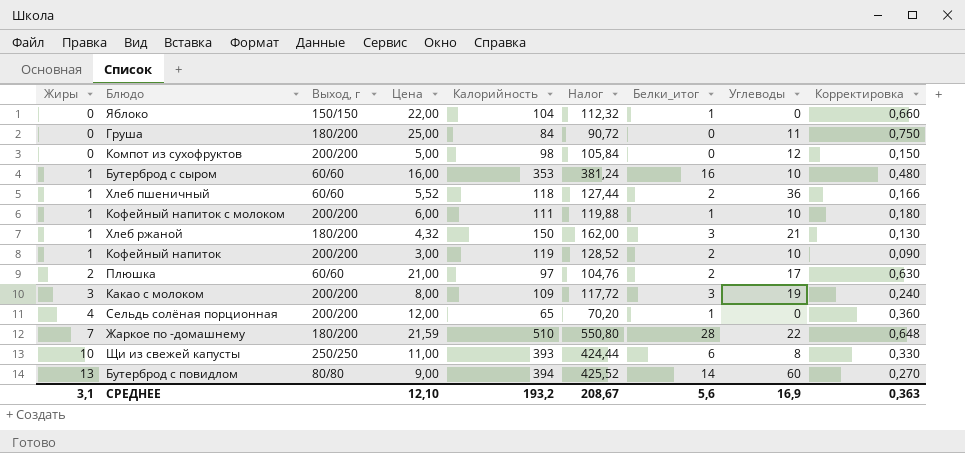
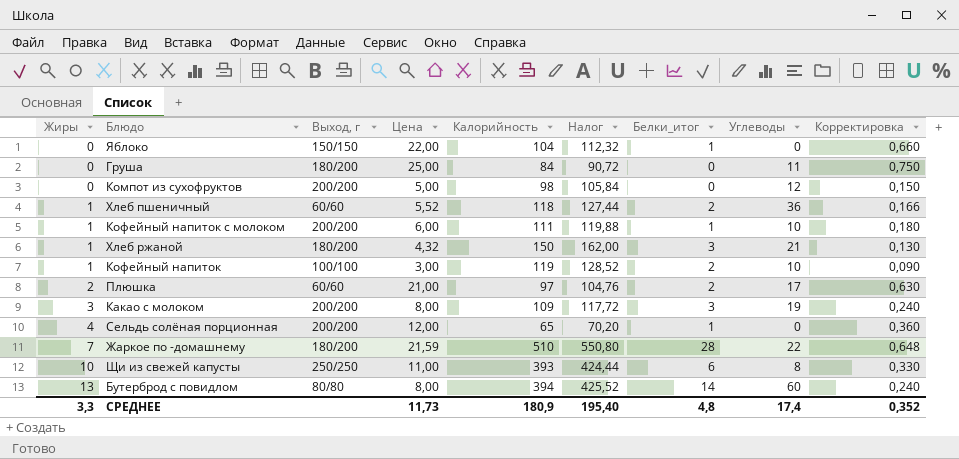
row Бутерброд с сыром: 1 | 60/60 | 16,00 | 353 | 381,24 | 16 | 10 | 0,480 -> none
Кофейный напиток | Выход, г: 200/200 -> 100/100
Бутерброд с повидлом | Цена: 9,00 -> 8,00
Бутерброд с повидлом | Корректировка: 0,270 -> 0,240
СРЕДНЕЕ | Жиры: 3,1 -> 3,3
СРЕДНЕЕ | Цена: 12,10 -> 11,73
СРЕДНЕЕ | Калорийность: 193,2 -> 180,9
СРЕДНЕЕ | Налог: 208,67 -> 195,40
СРЕДНЕЕ | Белки_итог: 5,6 -> 4,8
СРЕДНЕЕ | Углеводы: 16,9 -> 17,4
СРЕДНЕЕ | Корректировка: 0,363 -> 0,352

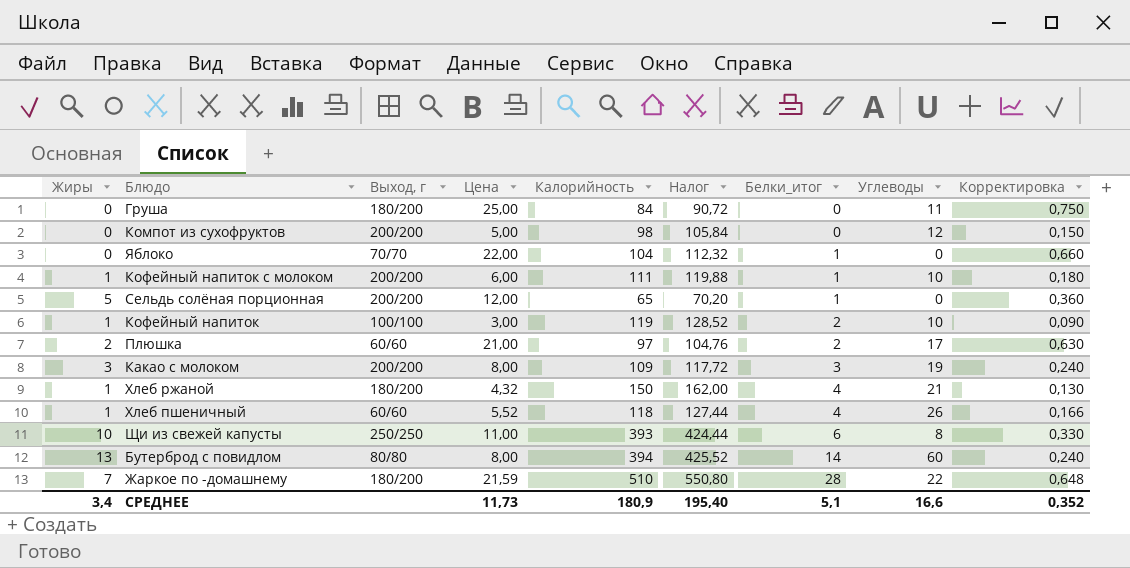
row order: Жиры ascending -> Белки_итог ascending
Яблоко | Выход, г: 150/150 -> 70/70
Сельдь солёная порционная | Жиры: 4 -> 5
Хлеб ржаной | Белки_итог: 3 -> 4
Хлеб пшеничный | Белки_итог: 2 -> 4
Хлеб пшеничный | Углеводы: 36 -> 26
СРЕДНЕЕ | Жиры: 3,3 -> 3,4
СРЕДНЕЕ | Белки_итог: 4,8 -> 5,1
СРЕДНЕЕ | Углеводы: 17,4 -> 16,6

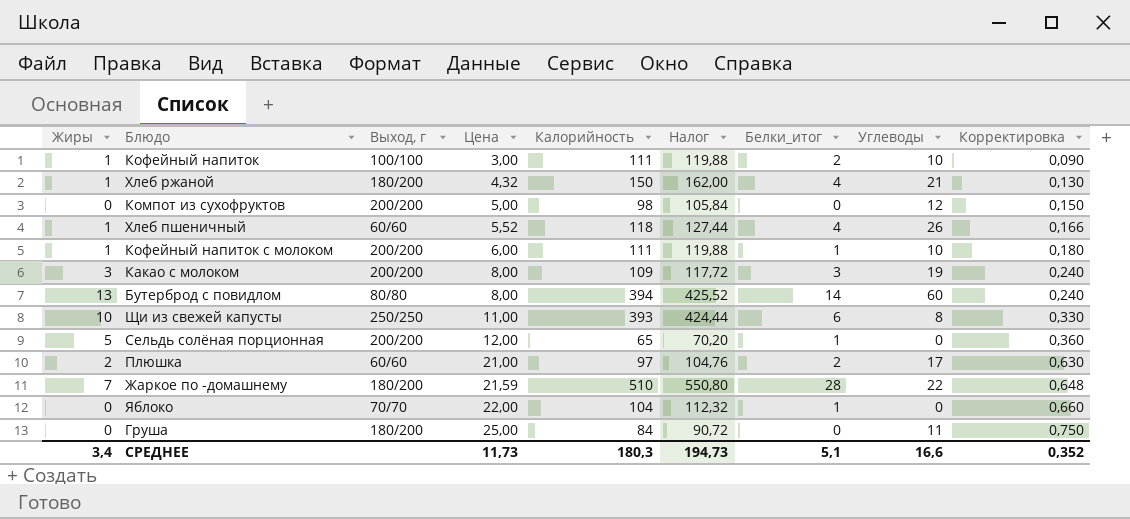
row order: Белки_итог ascending -> Цена ascending
Кофейный напиток | Калорийность: 119 -> 111
Кофейный напиток | Налог: 128,52 -> 119,88
СРЕДНЕЕ | Калорийность: 180,9 -> 180,3
СРЕДНЕЕ | Налог: 195,40 -> 194,73

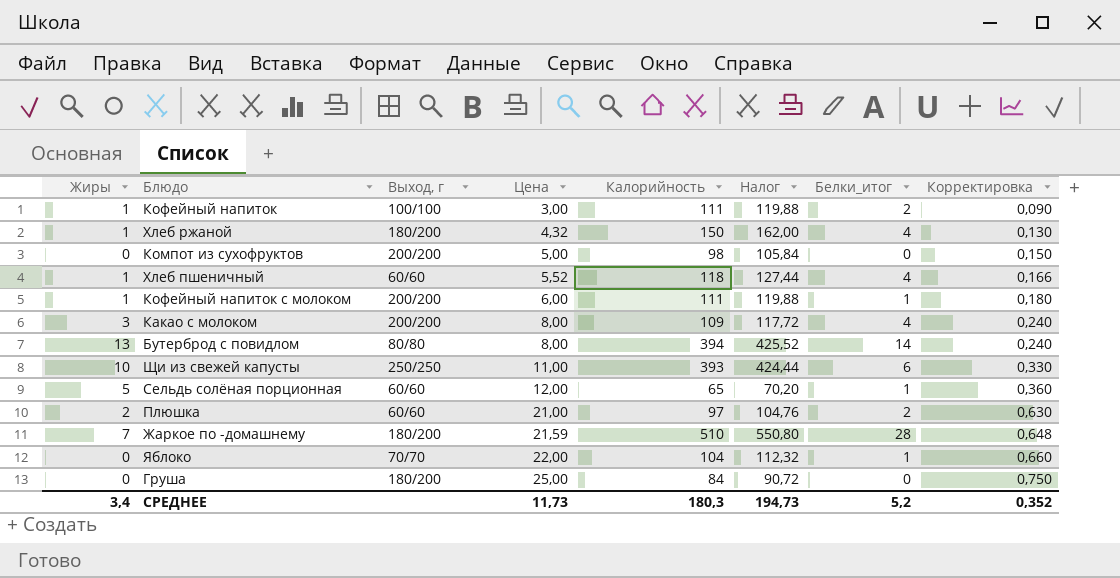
column Углеводы | position: 8 -> none
Какао с молоком | Белки_итог: 3 -> 4
Сельдь солёная порционная | Выход, г: 200/200 -> 60/60
СРЕДНЕЕ | Белки_итог: 5,1 -> 5,2

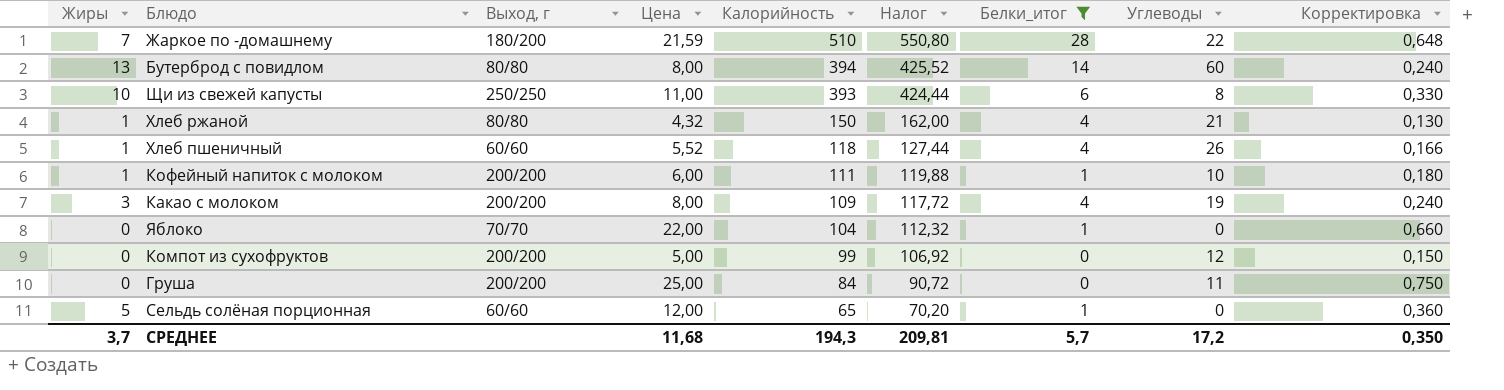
filter: none -> Белки_итог != 2
row order: Цена ascending -> Калорийность descending
column Углеводы | position: none -> 8
Хлеб ржаной | Выход, г: 180/200 -> 80/80
Компот из сухофруктов | Калорийность: 98 -> 99
Компот из сухофруктов | Налог: 105,84 -> 106,92
Груша | Выход, г: 180/200 -> 200/200
СРЕДНЕЕ | Жиры: 3,4 -> 3,7
СРЕДНЕЕ | Цена: 11,73 -> 11,68
СРЕДНЕЕ | Калорийность: 180,3 -> 194,3
СРЕДНЕЕ | Налог: 194,73 -> 209,81
СРЕДНЕЕ | Белки_итог: 5,2 -> 5,7
СРЕДНЕЕ | Корректировка: 0,352 -> 0,350

